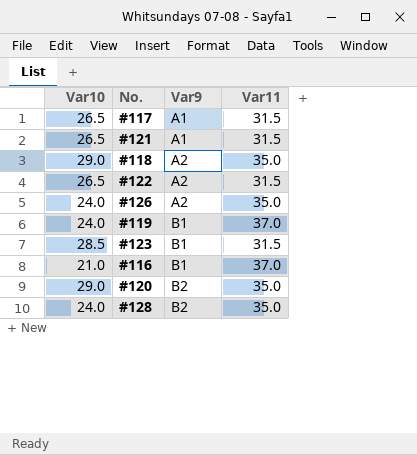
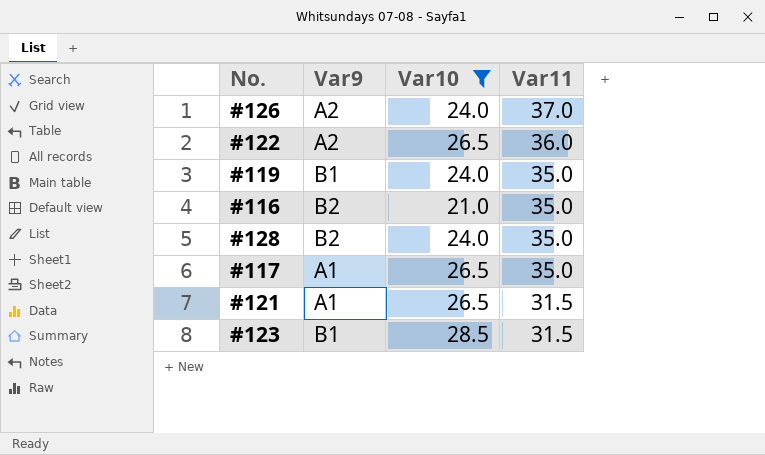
filter: none -> Var10 != 29.0
row order: Var9 ascending -> Var11 descending
column Var10 | position: 1 -> 3
#126 | Var11: 35.0 -> 37.0
#122 | Var11: 31.5 -> 36.0
#119 | Var11: 37.0 -> 35.0
#116 | Var9: B1 -> B2
#116 | Var11: 37.0 -> 35.0
#117 | Var11: 31.5 -> 35.0

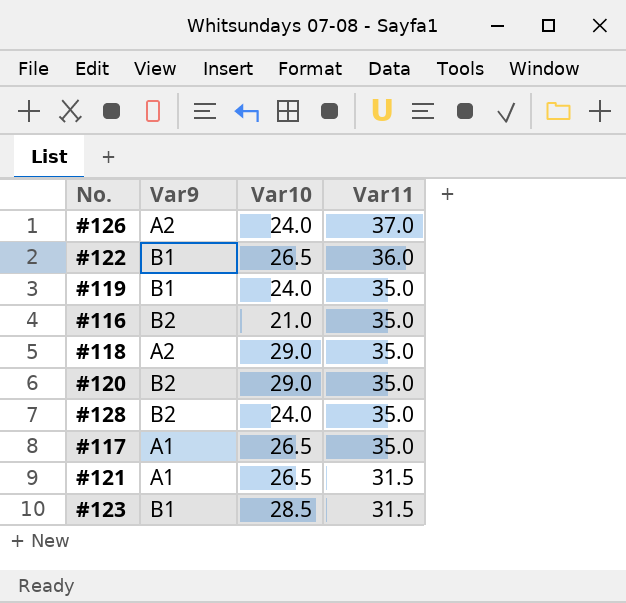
filter: Var10 != 29.0 -> none
#122 | Var9: A2 -> B1

